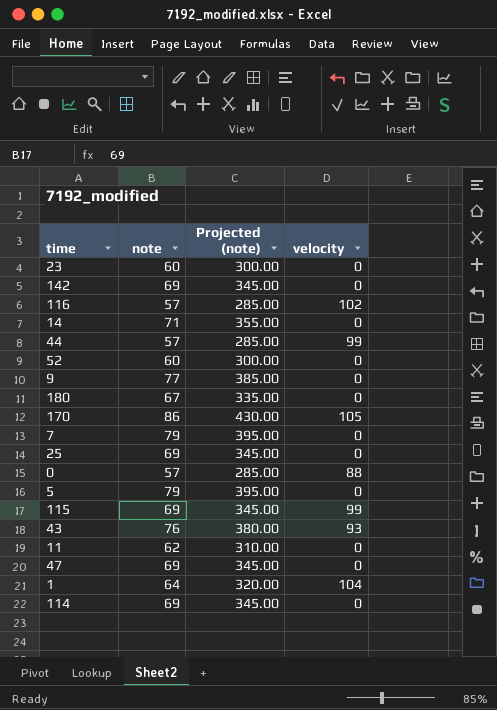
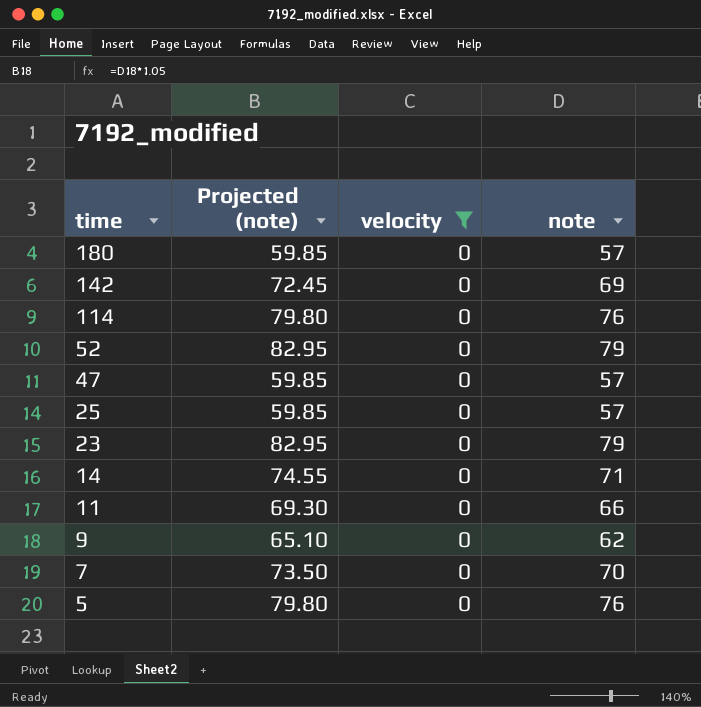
filter: none -> velocity = 0
row order: none -> time descending
column Projected (note) | formula: [note] * 5 -> [note] * 1.05
column note | position: 2 -> 4
180 | note: 67 -> 57
114 | note: 69 -> 76
52 | note: 60 -> 79
47 | note: 69 -> 57
25 | note: 69 -> 57
23 | note: 60 -> 79
11 | note: 62 -> 66
9 | note: 77 -> 62
7 | note: 79 -> 70
5 | note: 79 -> 76

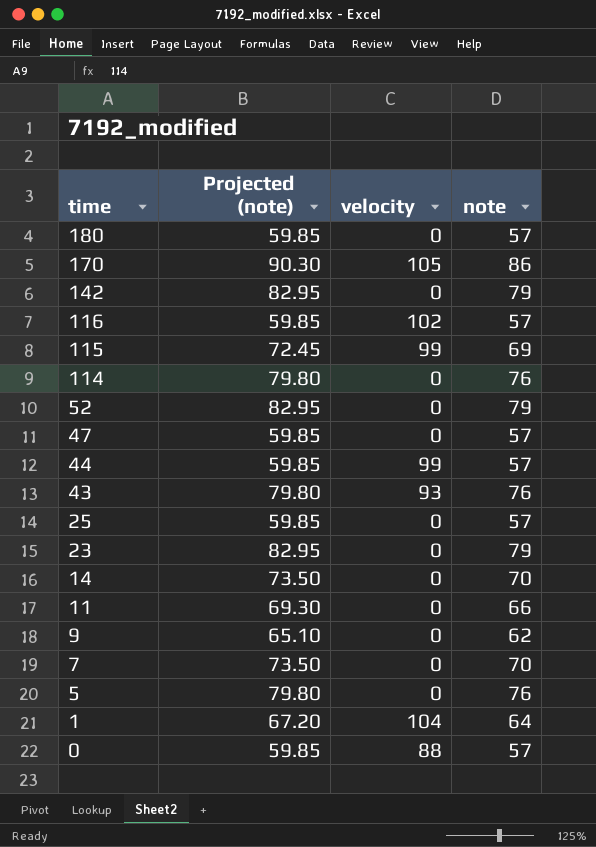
filter: velocity = 0 -> none
142 | Projected (note): 72.45 -> 82.95
142 | note: 69 -> 79
14 | Projected (note): 74.55 -> 73.50
14 | note: 71 -> 70

